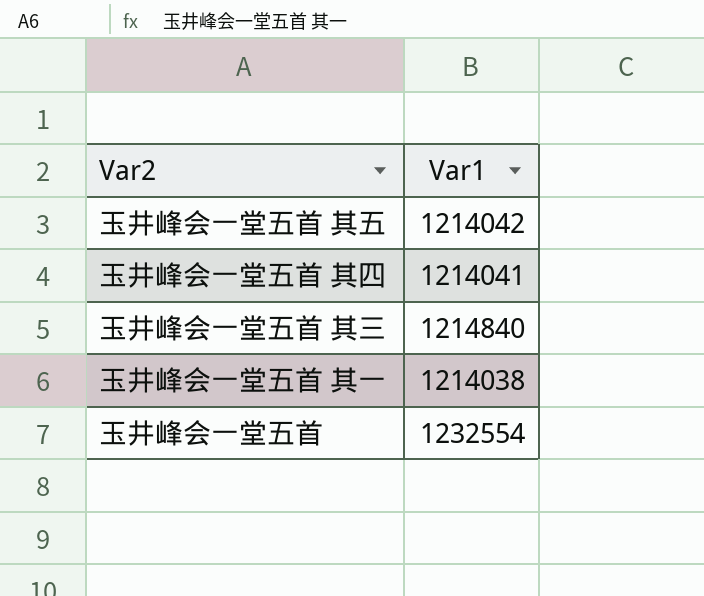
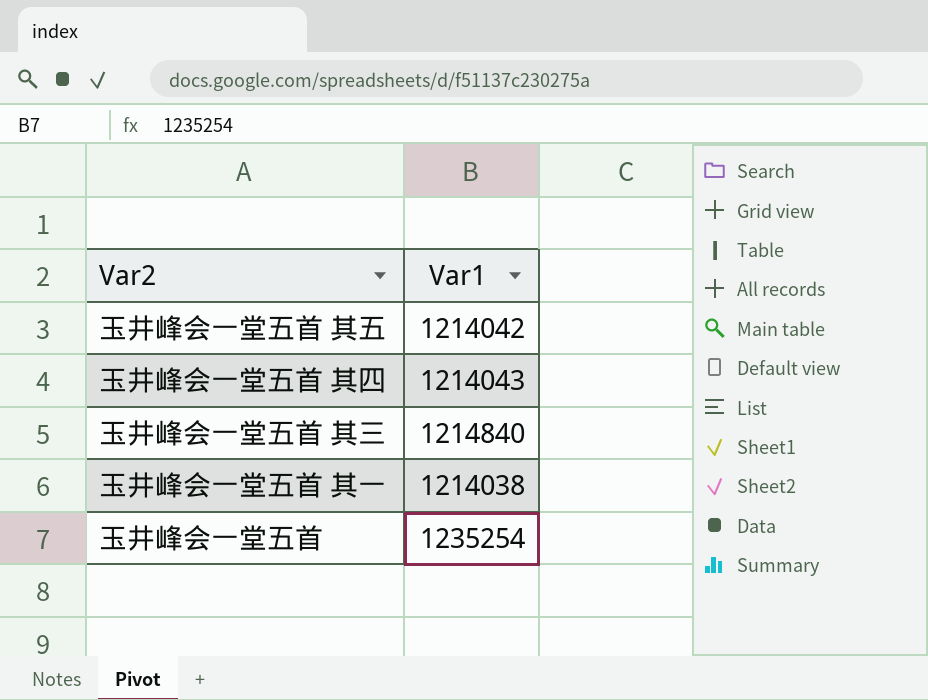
玉井峰会一堂五首 其四 | Var1: 1214041 -> 1214043
玉井峰会一堂五首 | Var1: 1232554 -> 1235254

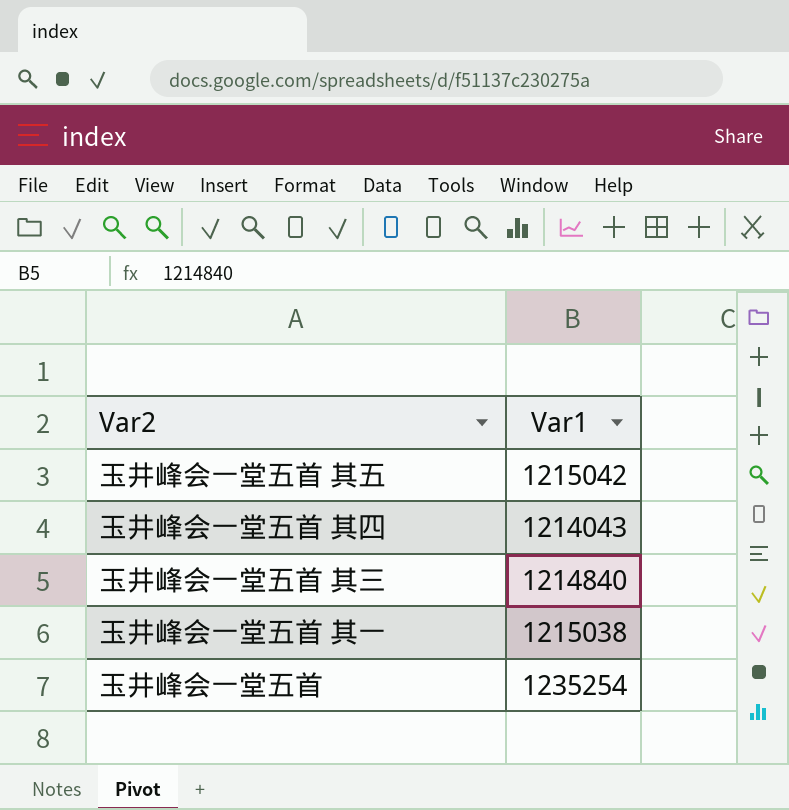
玉井峰会一堂五首 其五 | Var1: 1214042 -> 1215042
玉井峰会一堂五首 其一 | Var1: 1214038 -> 1215038

